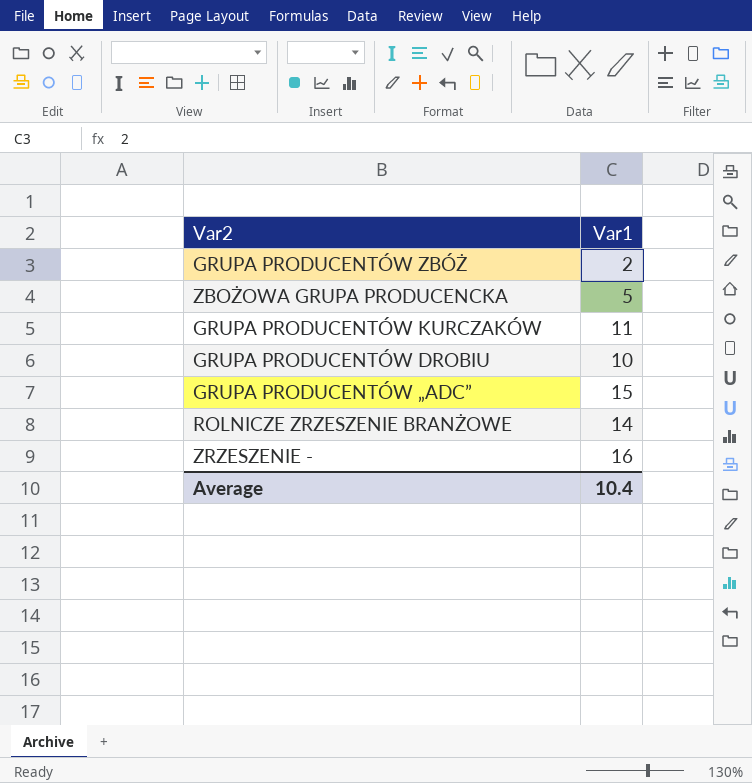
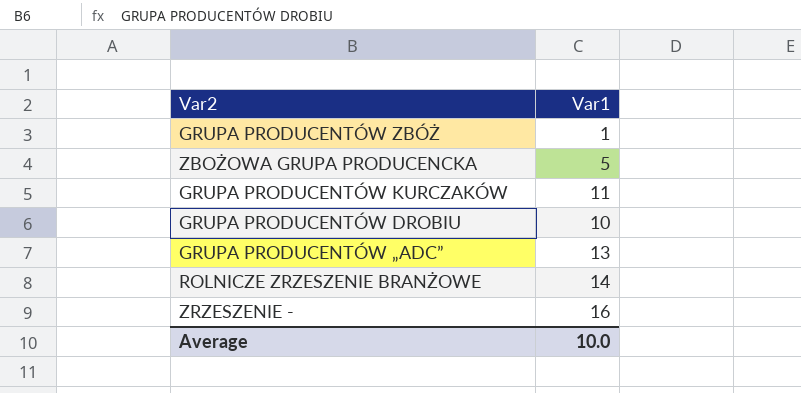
GRUPA PRODUCENTÓW ZBÓŻ | Var1: 2 -> 1
GRUPA PRODUCENTÓW „ADC” | Var1: 15 -> 13
Average | Var1: 10.4 -> 10.0

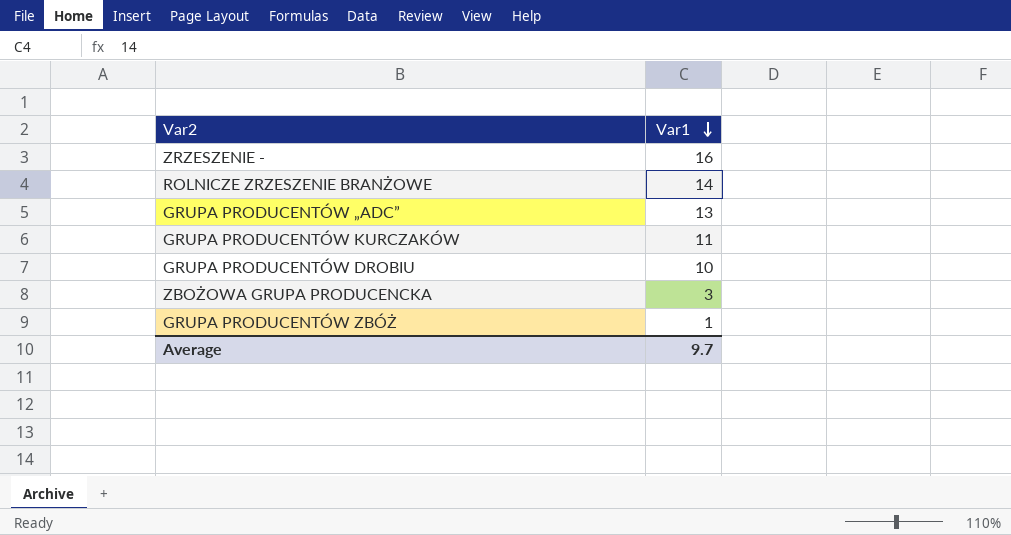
row order: none -> Var1 descending
ZBOŻOWA GRUPA PRODUCENCKA | Var1: 5 -> 3
Average | Var1: 10.0 -> 9.7

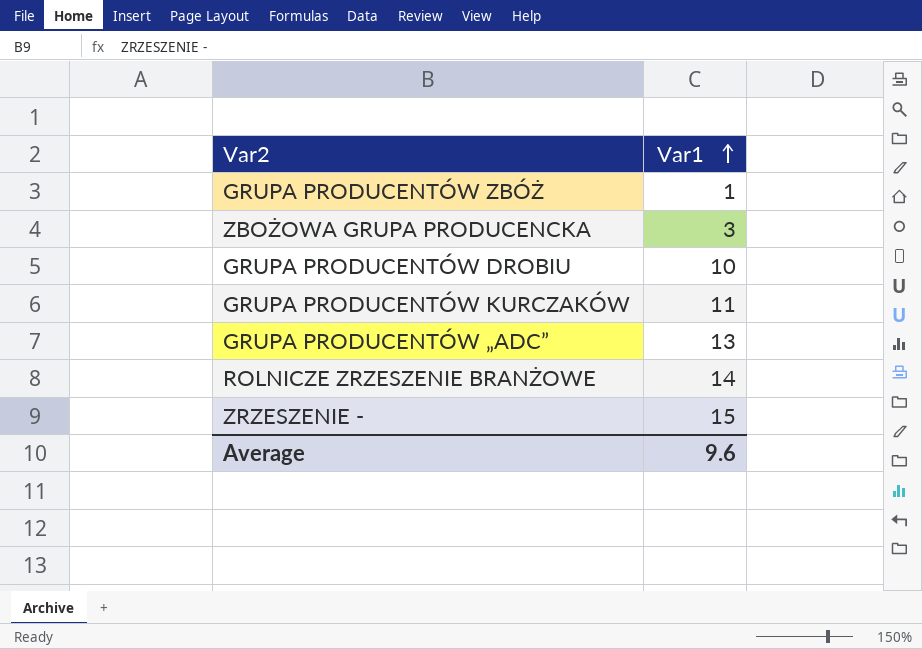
row order: Var1 descending -> Var1 ascending
ZRZESZENIE - | Var1: 16 -> 15
Average | Var1: 9.7 -> 9.6

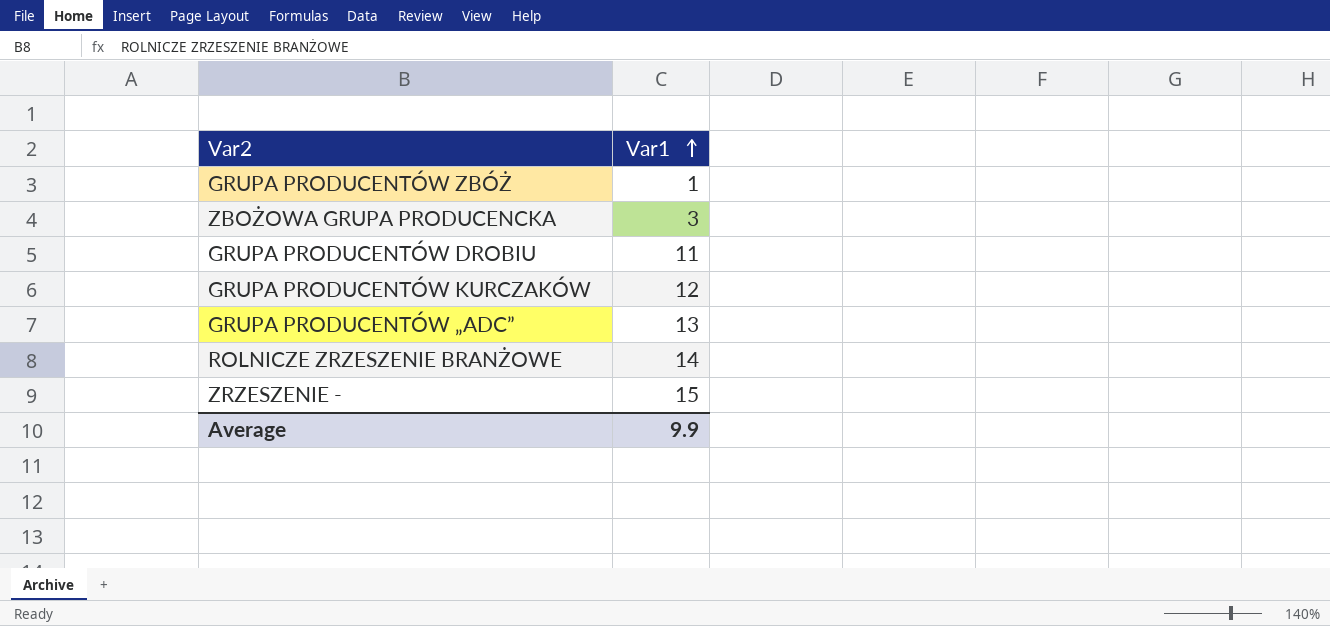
GRUPA PRODUCENTÓW DROBIU | Var1: 10 -> 11
GRUPA PRODUCENTÓW KURCZAKÓW | Var1: 11 -> 12
Average | Var1: 9.6 -> 9.9

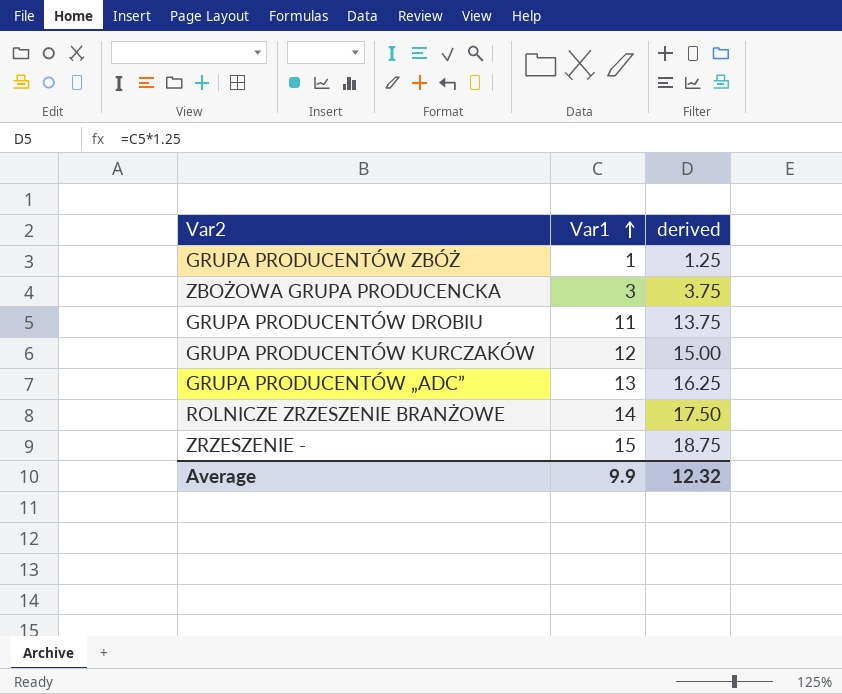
column derived | formula: none -> [Var1] * 1.25

